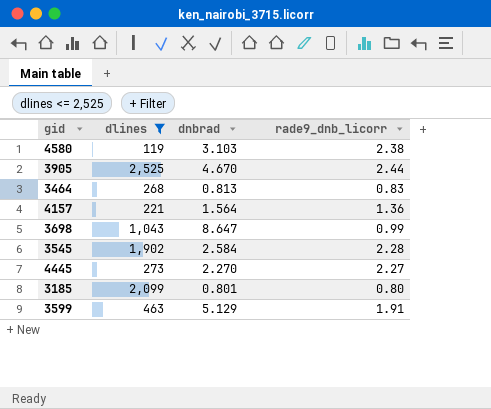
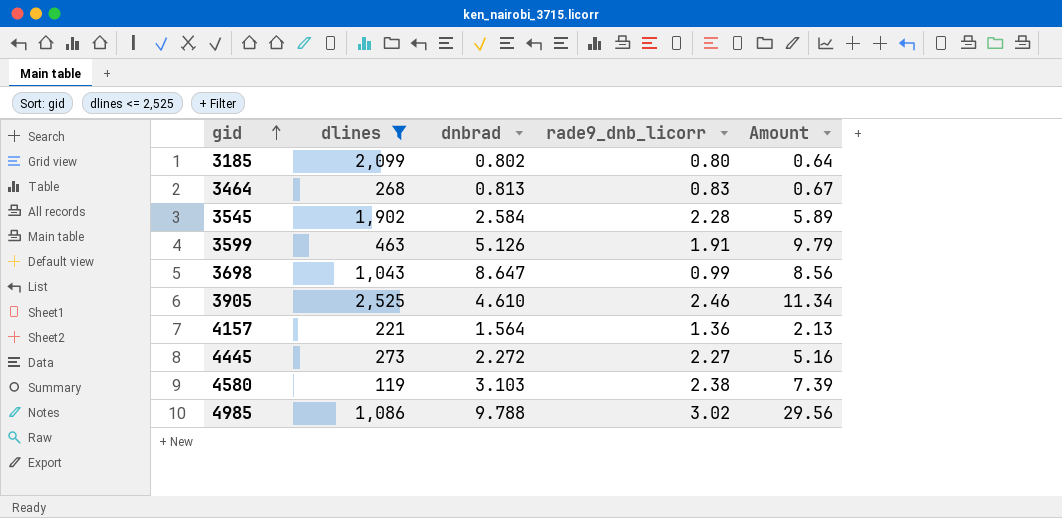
row order: none -> gid ascending
column Amount | formula: none -> [dnbrad] * [rade9_dnb_licorr]
3185 | dnbrad: 0.801 -> 0.802
3599 | dnbrad: 5.129 -> 5.126
3905 | dnbrad: 4.670 -> 4.610
3905 | rade9_dnb_licorr: 2.44 -> 2.46
4445 | dnbrad: 2.270 -> 2.272
row 4985: none -> 1,086 | 9.788 | 3.02 | 29.56

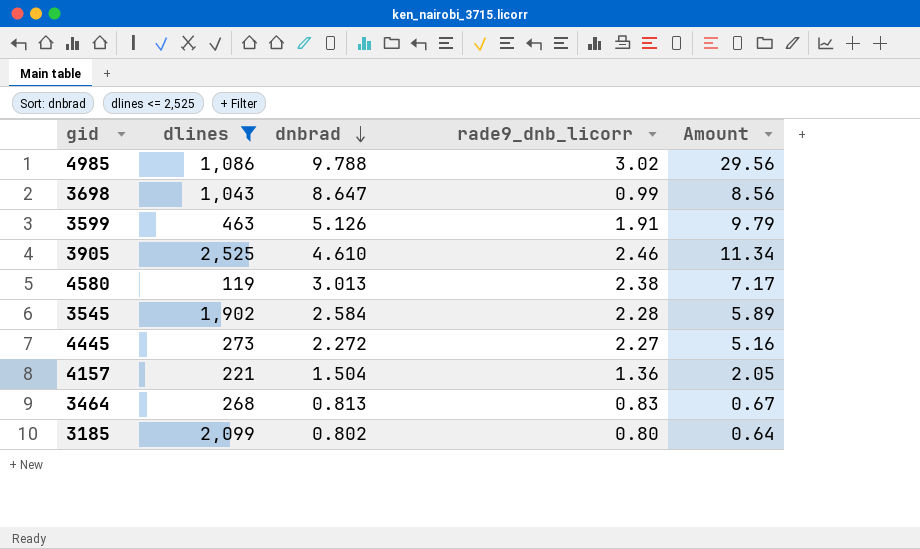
row order: gid ascending -> dnbrad descending
4580 | dnbrad: 3.103 -> 3.013
4580 | Amount: 7.39 -> 7.17
4157 | dnbrad: 1.564 -> 1.504
4157 | Amount: 2.13 -> 2.05

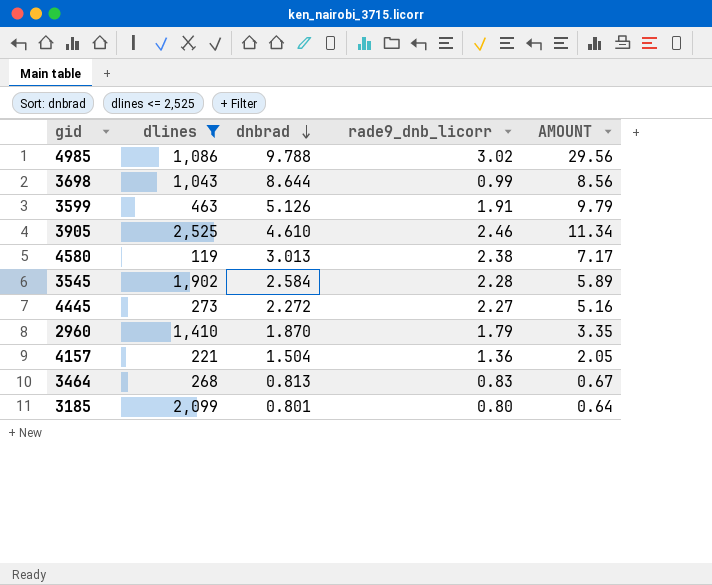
column name: Amount -> AMOUNT
3698 | dnbrad: 8.647 -> 8.644
row 2960: none -> 1,410 | 1.870 | 1.79 | 3.35
3185 | dnbrad: 0.802 -> 0.801

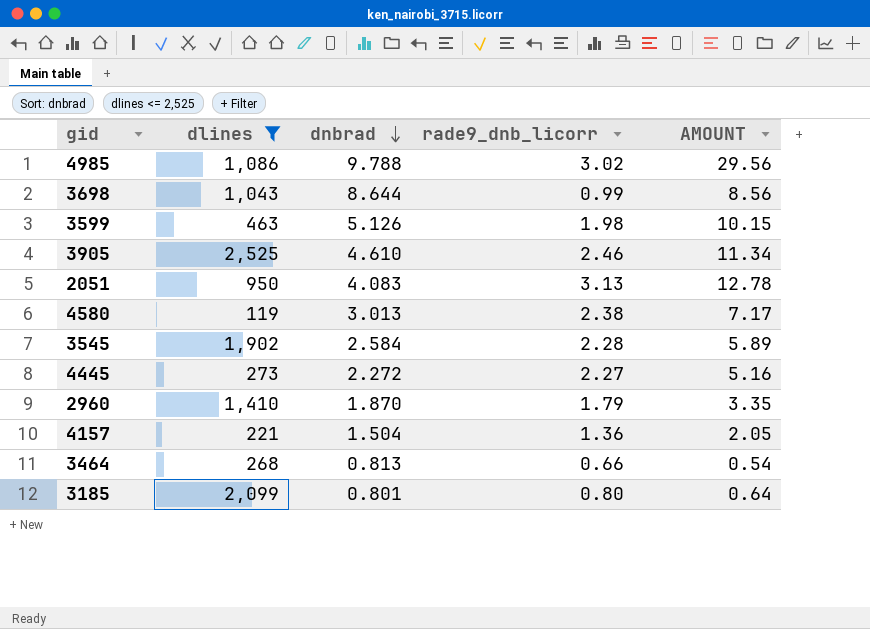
3599 | rade9_dnb_licorr: 1.91 -> 1.98
3599 | AMOUNT: 9.79 -> 10.15
row 2051: none -> 950 | 4.083 | 3.13 | 12.78
3464 | rade9_dnb_licorr: 0.83 -> 0.66
3464 | AMOUNT: 0.67 -> 0.54

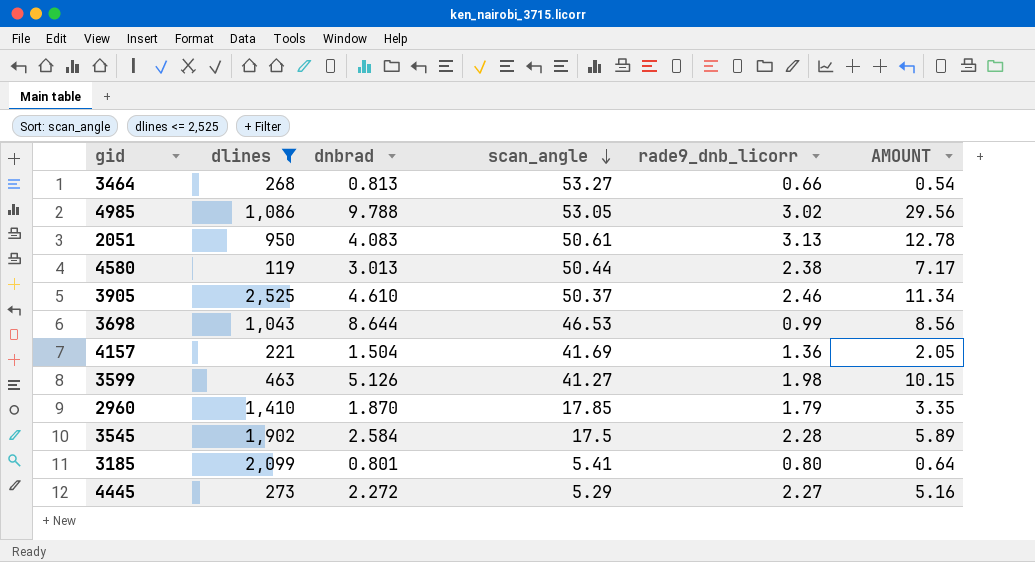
row order: dnbrad descending -> scan_angle descending
column scan_angle | position: none -> 4

